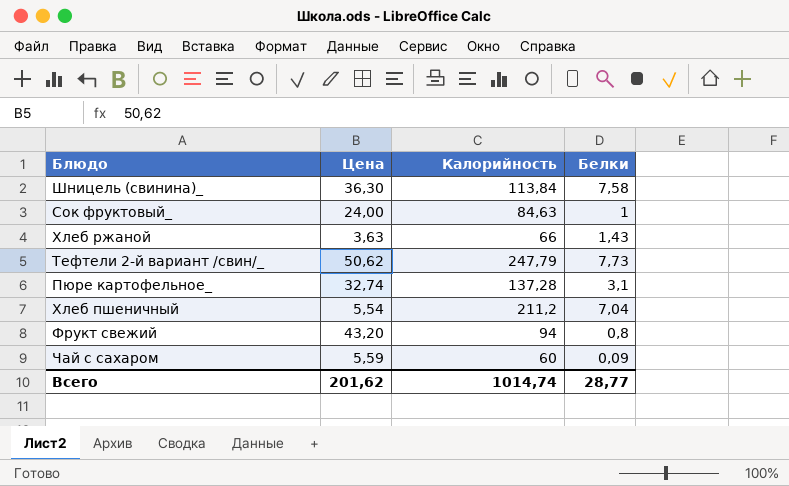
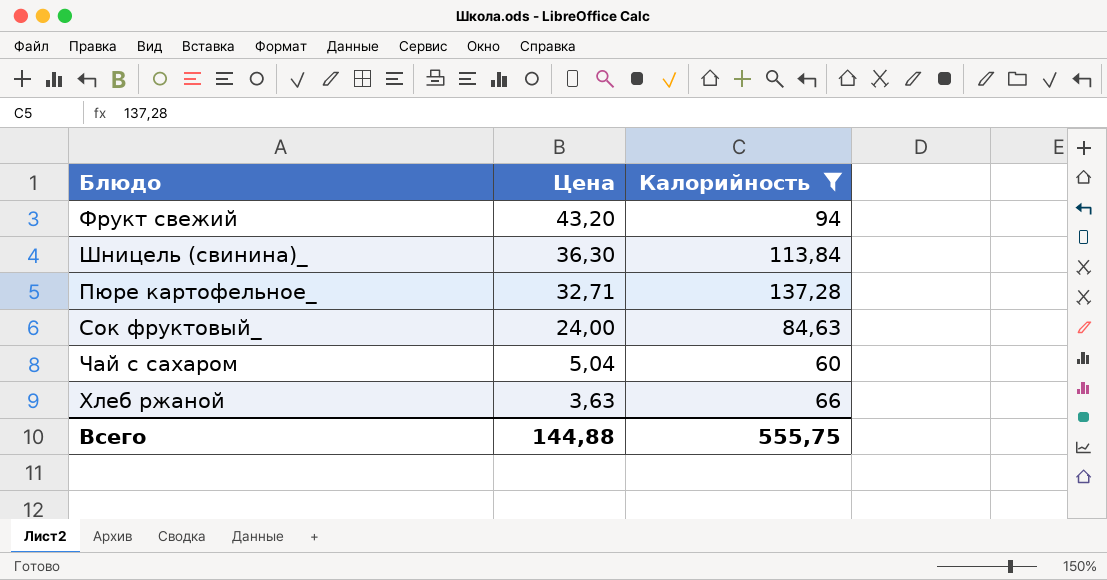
filter: none -> Калорийность <= 137,28
row order: none -> Цена descending
column Белки | position: 4 -> none
Пюре картофельное_ | Цена: 32,74 -> 32,71
Чай с сахаром | Цена: 5,59 -> 5,04
Всего | Цена: 201,62 -> 144,88
Всего | Калорийность: 1014,74 -> 555,75

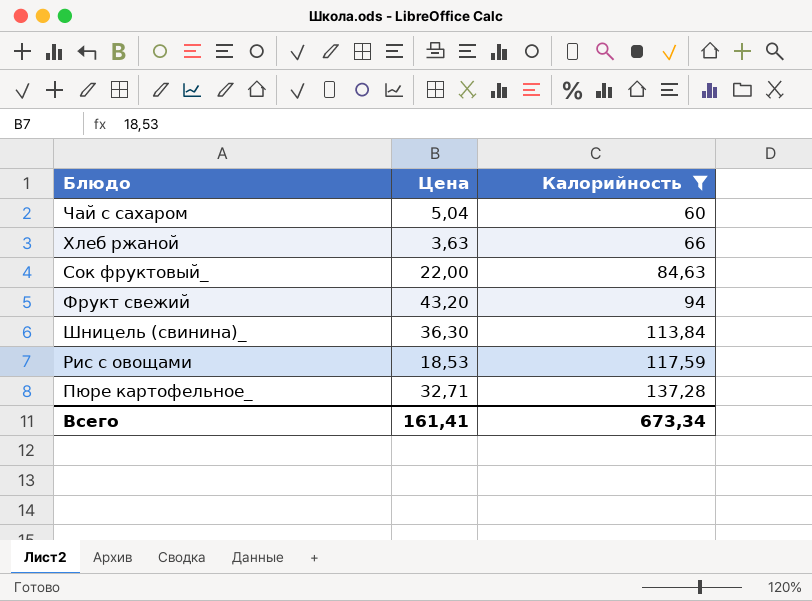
row order: Цена descending -> Калорийность ascending
Сок фруктовый_ | Цена: 24,00 -> 22,00
row Рис с овощами: none -> 18,53 | 117,59
Всего | Цена: 144,88 -> 161,41
Всего | Калорийность: 555,75 -> 673,34

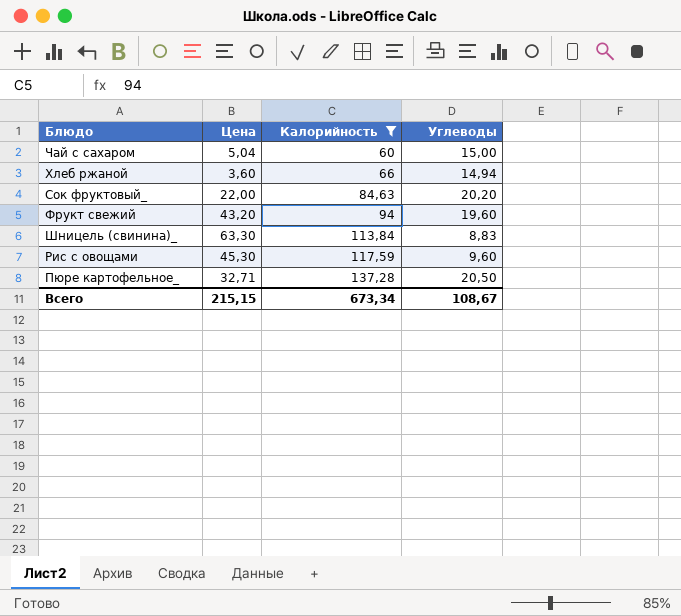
column Углеводы | position: none -> 4
Хлеб ржаной | Цена: 3,63 -> 3,60
Шницель (свинина)_ | Цена: 36,30 -> 63,30
Рис с овощами | Цена: 18,53 -> 45,30
Всего | Цена: 161,41 -> 215,15

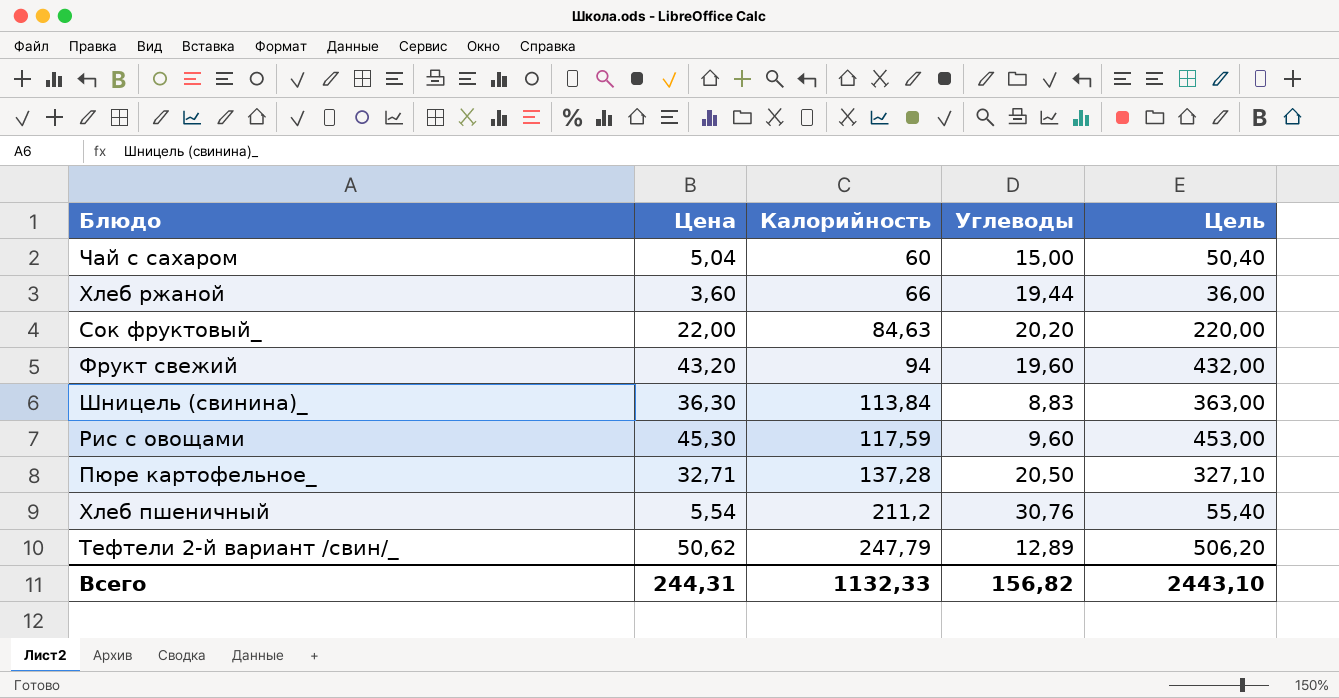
filter: Калорийность <= 137,28 -> none
column Цель | formula: none -> [Цена] * 10
Хлеб ржаной | Углеводы: 14,94 -> 19,44
Шницель (свинина)_ | Цена: 63,30 -> 36,30
Всего | Цена: 215,15 -> 244,31
Всего | Калорийность: 673,34 -> 1132,33
Всего | Углеводы: 108,67 -> 156,82

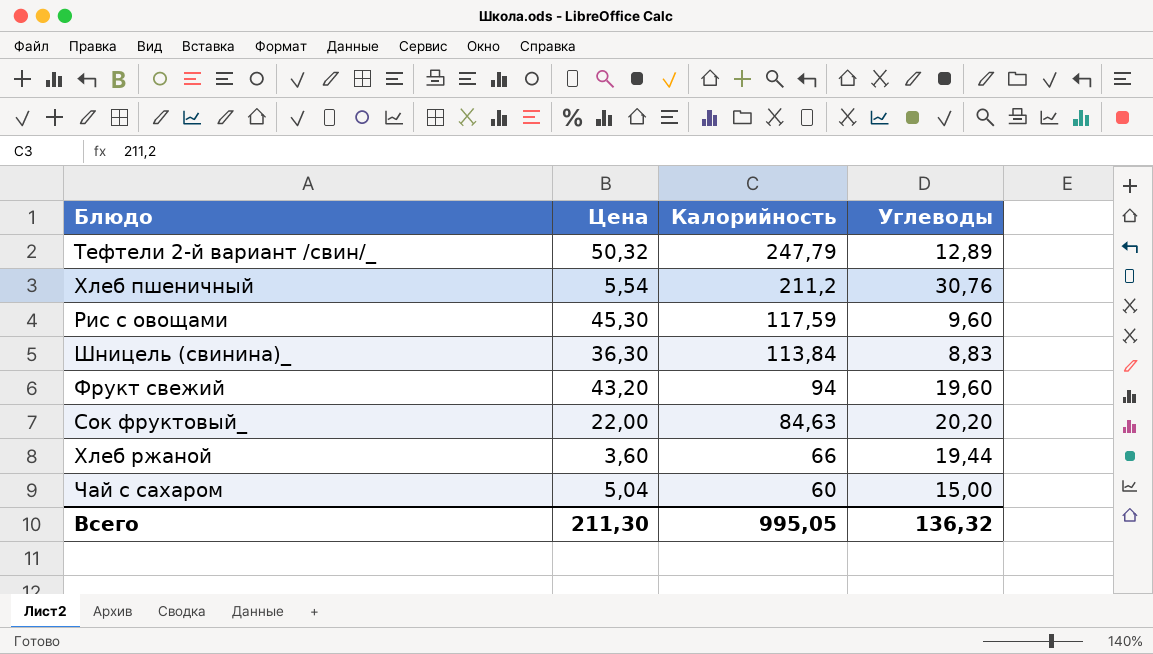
row order: Калорийность ascending -> Калорийность descending
column Цель | formula: [Цена] * 10 -> none
row Пюре картофельное_: 32,71 | 137,28 | 20,50 | 327,10 -> none
Тефтели 2-й вариант /свин/_ | Цена: 50,62 -> 50,32
Всего | Цена: 244,31 -> 211,30
Всего | Калорийность: 1132,33 -> 995,05
Всего | Углеводы: 156,82 -> 136,32

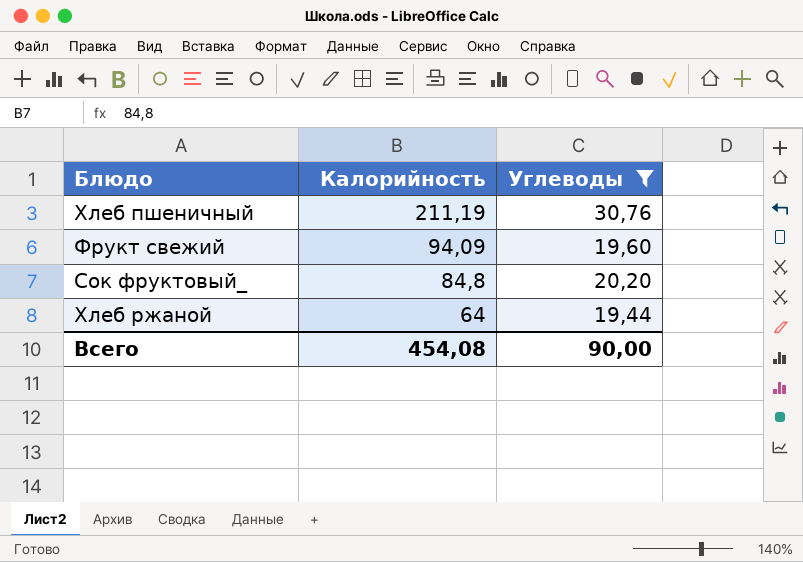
filter: none -> Углеводы >= 19,44
column Цена | position: 2 -> none
Хлеб пшеничный | Калорийность: 211,2 -> 211,19
Фрукт свежий | Калорийность: 94 -> 94,09
Сок фруктовый_ | Калорийность: 84,63 -> 84,8
Хлеб ржаной | Калорийность: 66 -> 64
Всего | Калорийность: 995,05 -> 454,08
Всего | Углеводы: 136,32 -> 90,00

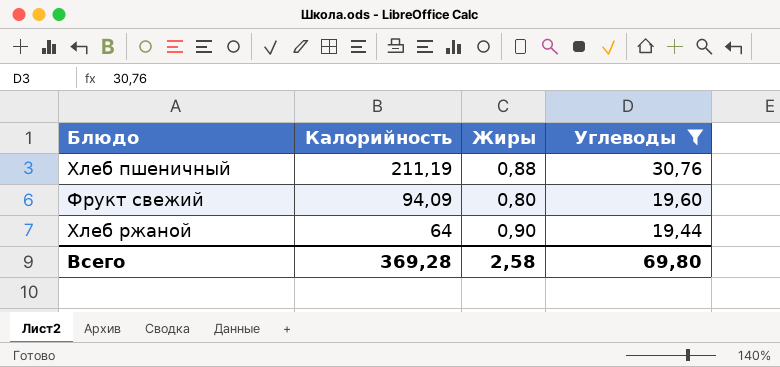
column Жиры | position: none -> 3
row Сок фруктовый_: 84,8 | 20,20 -> none
Всего | Калорийность: 454,08 -> 369,28
Всего | Углеводы: 90,00 -> 69,80

